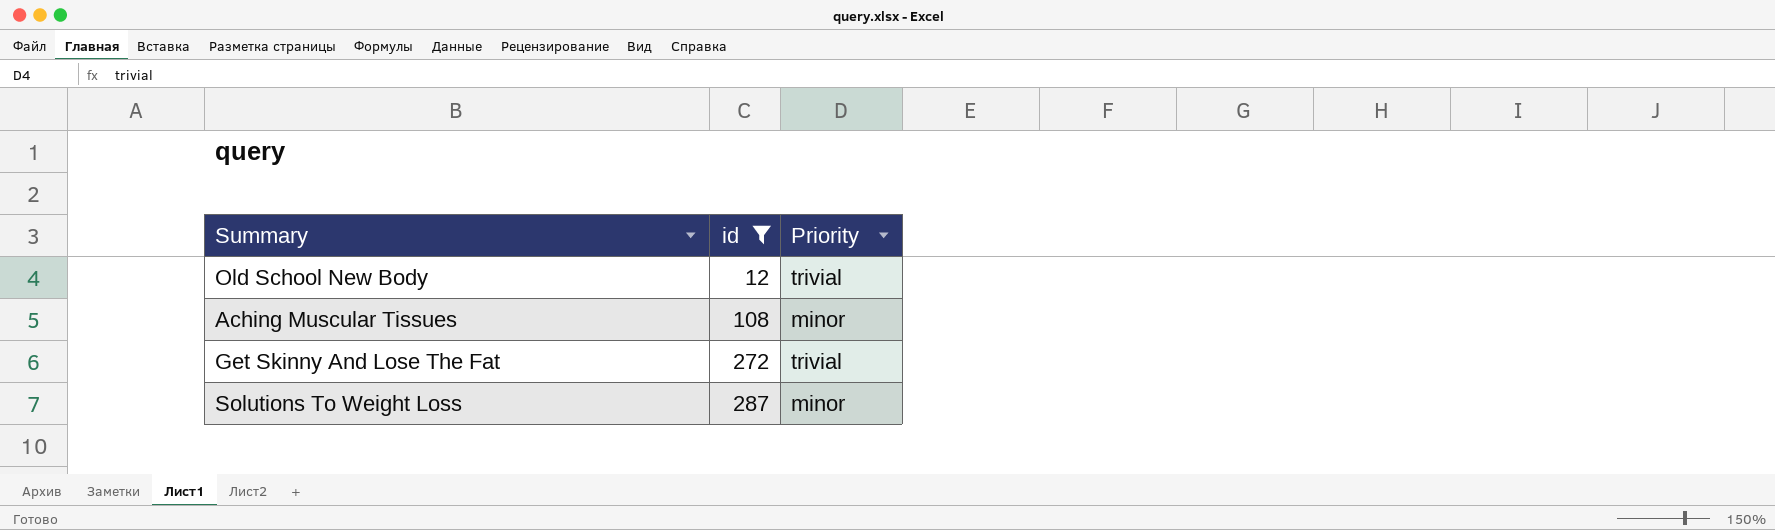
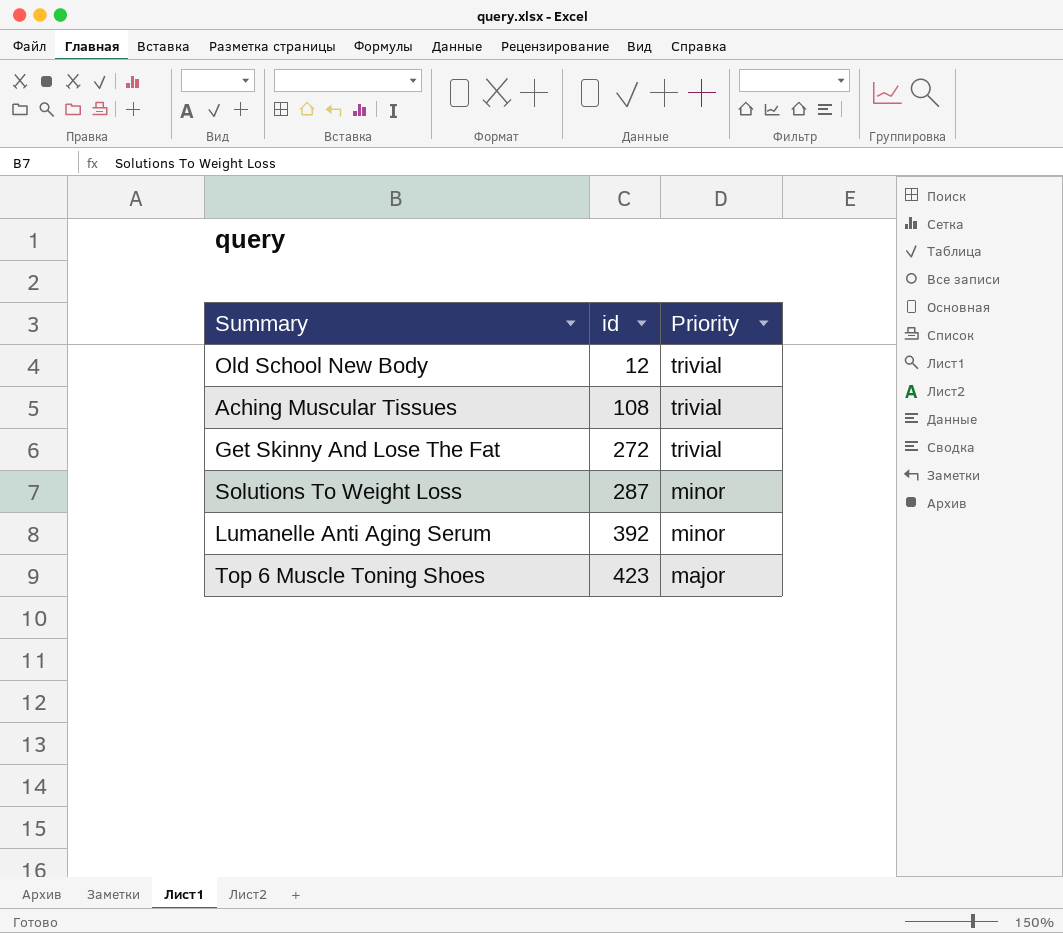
filter: id <= 287 -> none
Aching Muscular Tissues | Priority: minor -> trivial

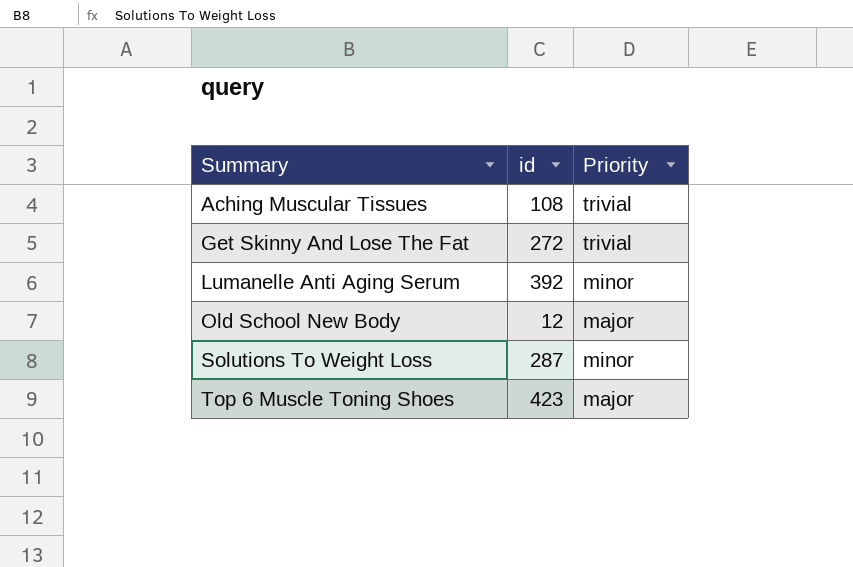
row order: id ascending -> Summary ascending
Old School New Body | Priority: trivial -> major

